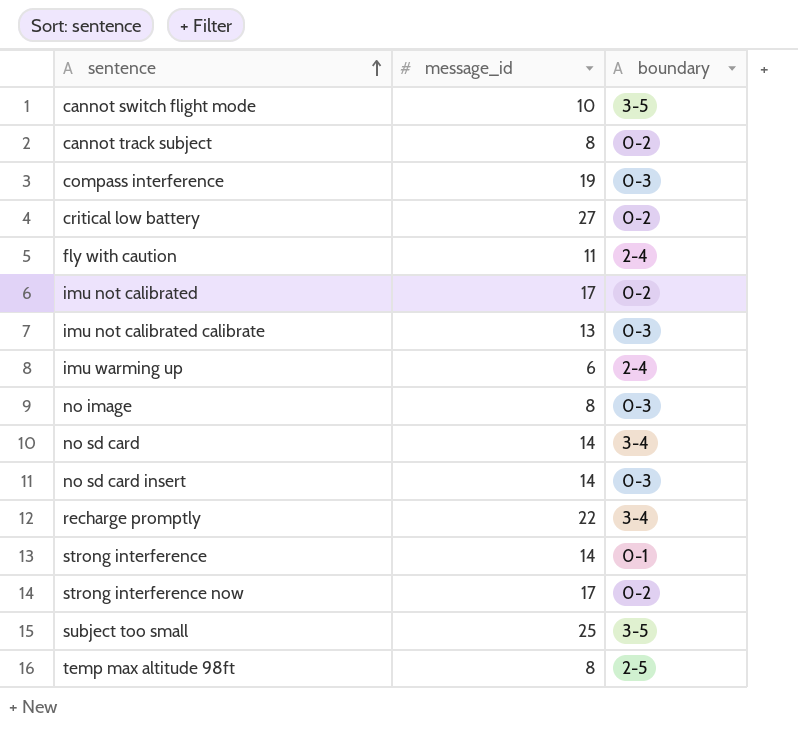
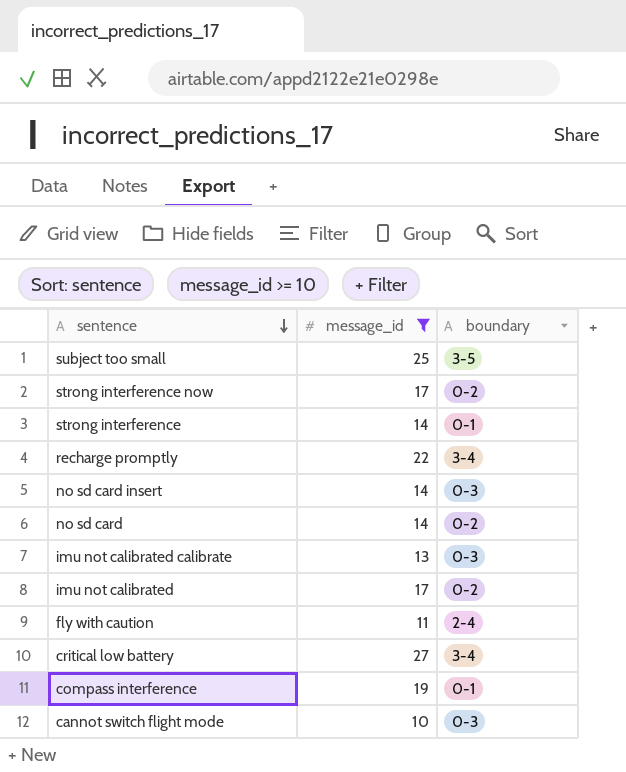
filter: none -> message_id >= 10
row order: sentence ascending -> sentence descending
no sd card | boundary: 3-4 -> 0-2
critical low battery | boundary: 0-2 -> 3-4
compass interference | boundary: 0-3 -> 0-1
cannot switch flight mode | boundary: 3-5 -> 0-3

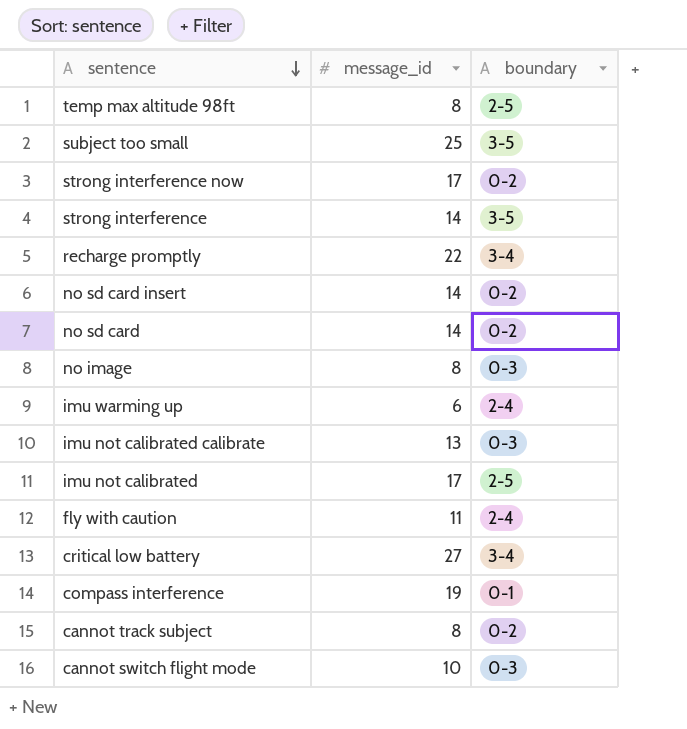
filter: message_id >= 10 -> none
strong interference | boundary: 0-1 -> 3-5
no sd card insert | boundary: 0-3 -> 0-2
imu not calibrated | boundary: 0-2 -> 2-5

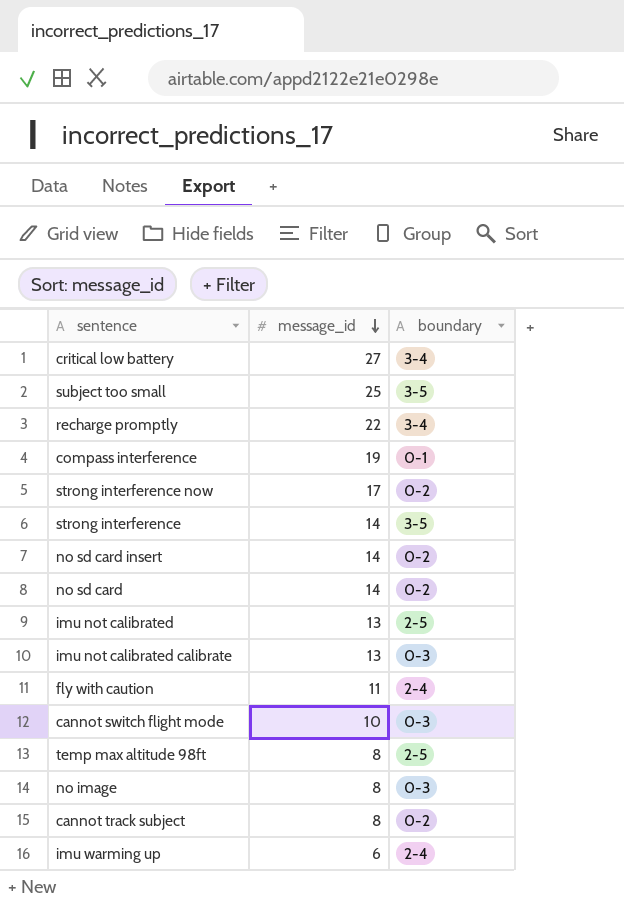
row order: sentence descending -> message_id descending
imu not calibrated | message_id: 17 -> 13

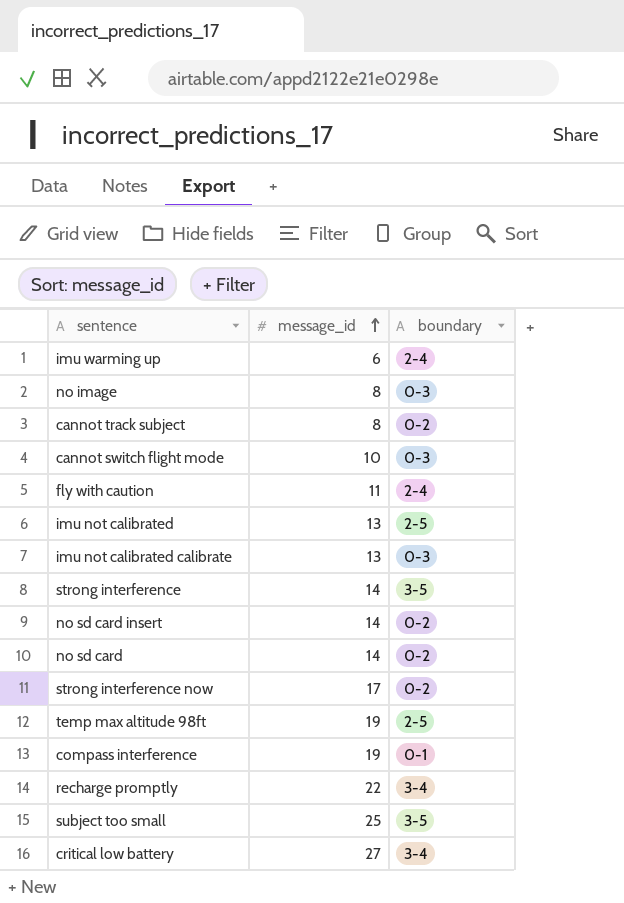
row order: message_id descending -> message_id ascending
temp max altitude 98ft | message_id: 8 -> 19

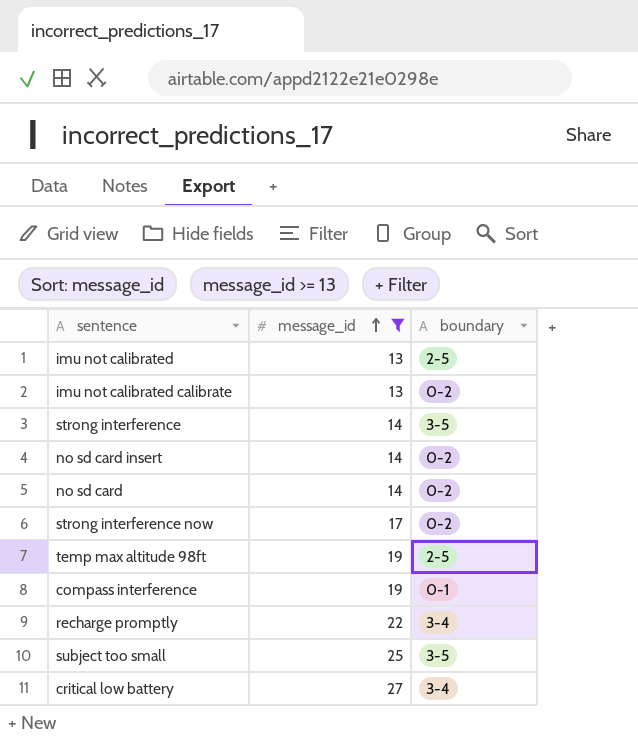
filter: none -> message_id >= 13
imu not calibrated calibrate | boundary: 0-3 -> 0-2

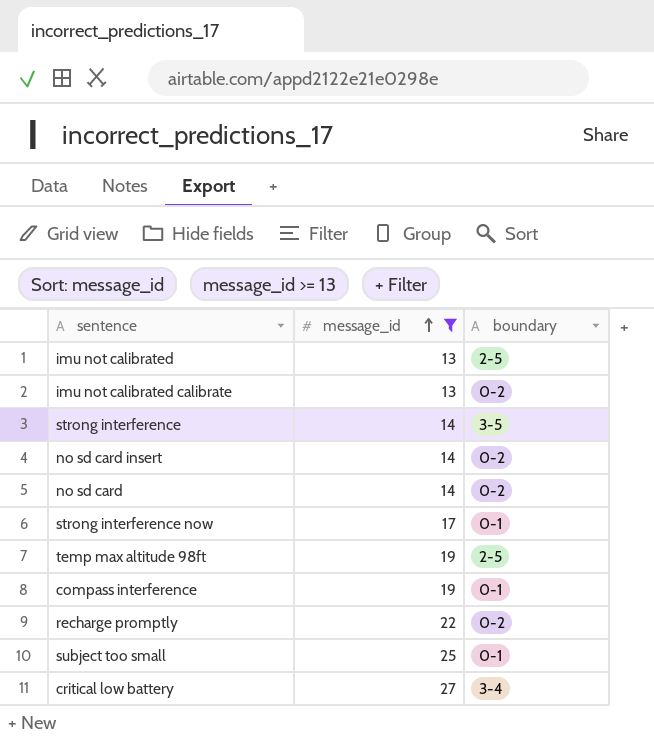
strong interference now | boundary: 0-2 -> 0-1
recharge promptly | boundary: 3-4 -> 0-2
subject too small | boundary: 3-5 -> 0-1

